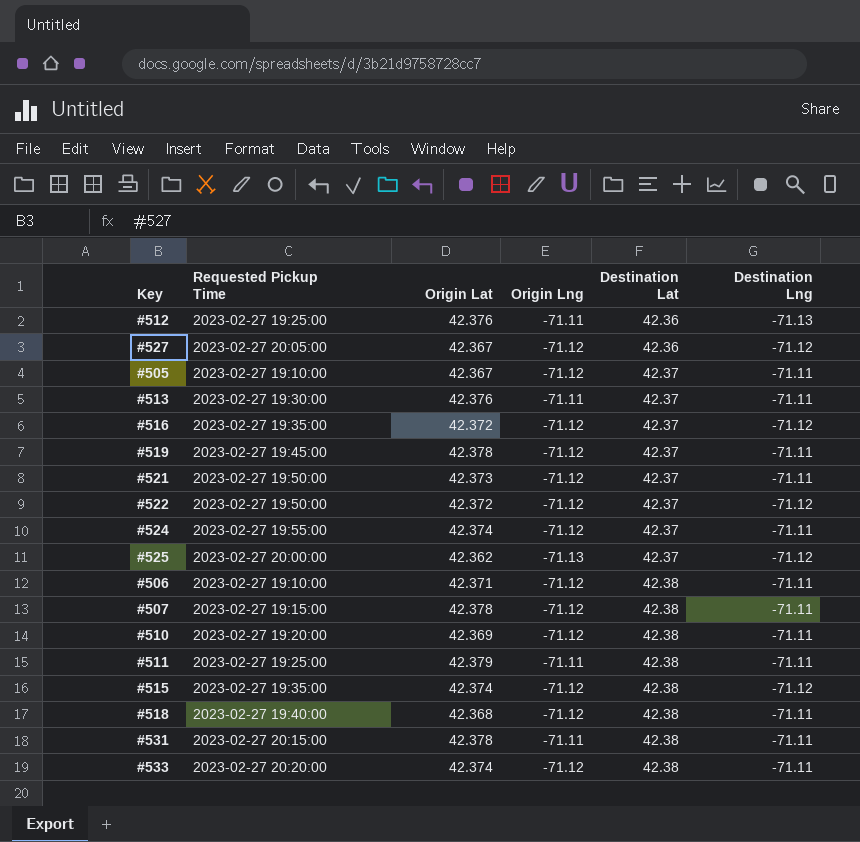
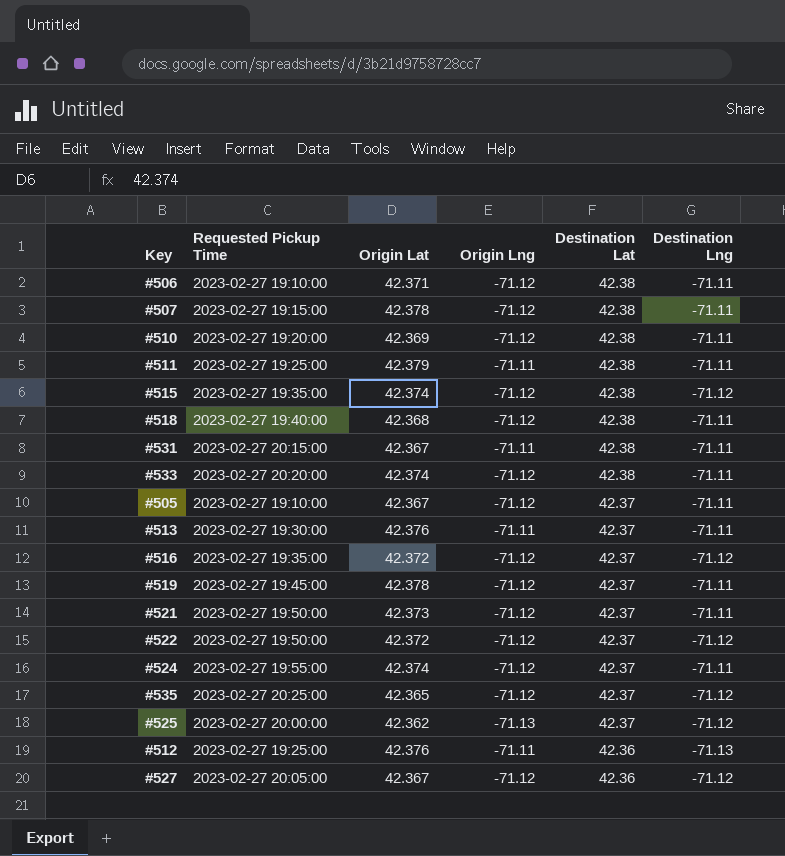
row order: Destination Lat ascending -> Destination Lat descending
#531 | Origin Lat: 42.378 -> 42.367
row #535: none -> 2023-02-27 20:25:00 | 42.365 | -71.12 | 42.37 | -71.12

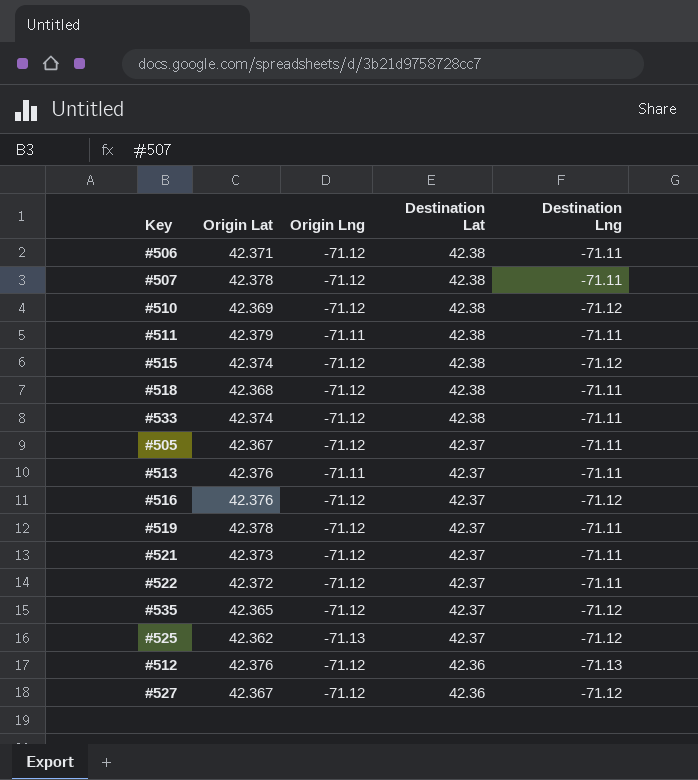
column Requested Pickup Time | position: 2 -> none
row #531: 2023-02-27 20:15:00 | 42.367 | -71.11 | 42.38 | -71.11 -> none
row #524: 2023-02-27 19:55:00 | 42.374 | -71.12 | 42.37 | -71.11 -> none
#510 | Destination Lng: -71.11 -> -71.12
#516 | Origin Lat: 42.372 -> 42.376
#522 | Destination Lng: -71.12 -> -71.11
#512 | Origin Lng: -71.11 -> -71.12

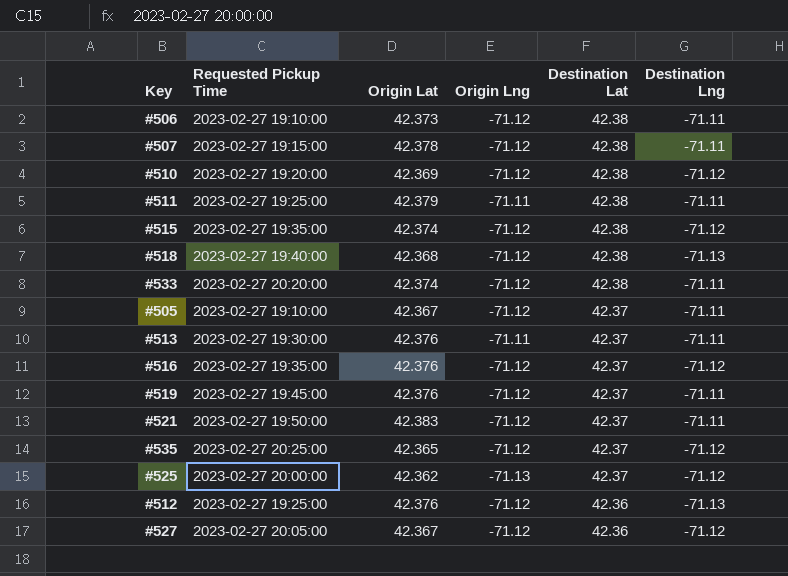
column Requested Pickup Time | position: none -> 2
row #522: 42.372 | -71.12 | 42.37 | -71.11 -> none
#506 | Origin Lat: 42.371 -> 42.373
#518 | Destination Lng: -71.11 -> -71.13
#519 | Origin Lat: 42.378 -> 42.376
#521 | Origin Lat: 42.373 -> 42.383

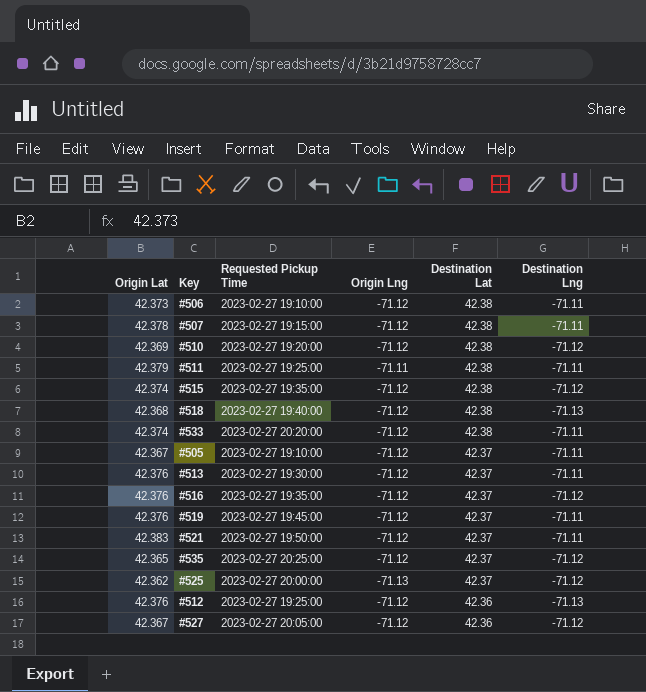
column Origin Lat | position: 3 -> 1
#513 | Origin Lng: -71.11 -> -71.12

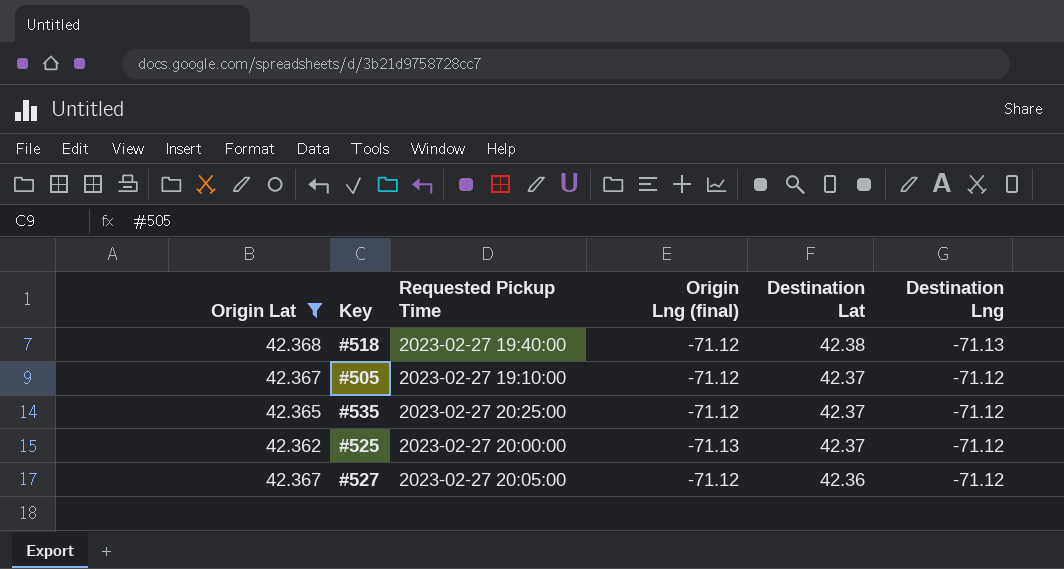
filter: none -> Origin Lat <= 42.368
column name: Origin Lng -> Origin Lng (final)
#505 | Destination Lng: -71.11 -> -71.12

